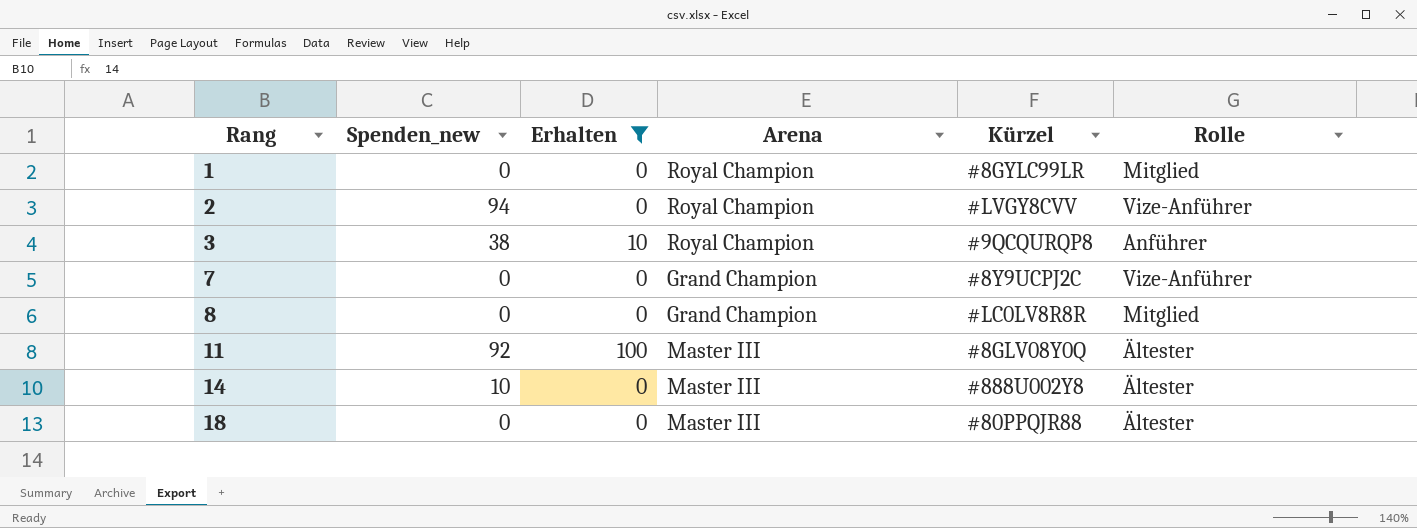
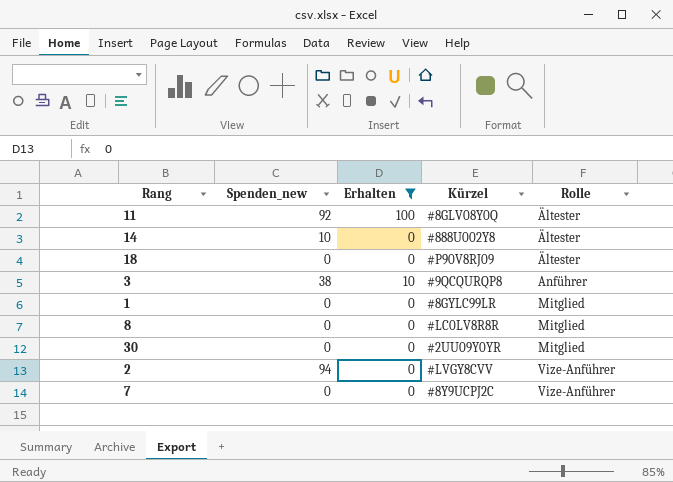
row order: Rang ascending -> Rolle ascending
column Arena | position: 4 -> none
18 | Kürzel: #80PPQJR88 -> #P90V8RJ09
row 30: none -> 0 | 0 | #2UU09Y0YR | Mitglied

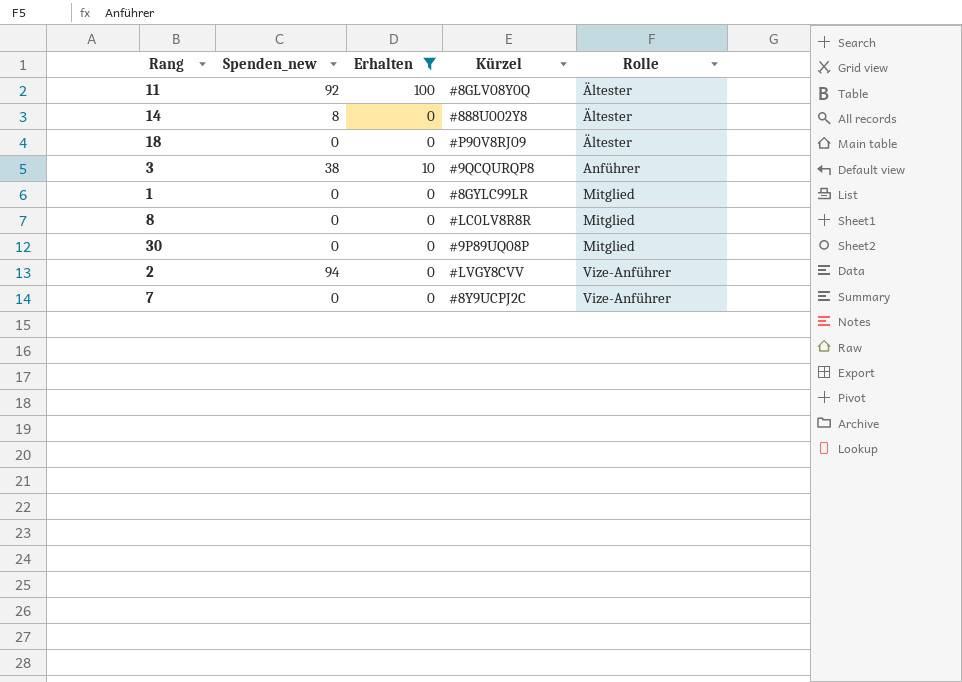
14 | Spenden_new: 10 -> 8
30 | Kürzel: #2UU09Y0YR -> #9P89UQ08P

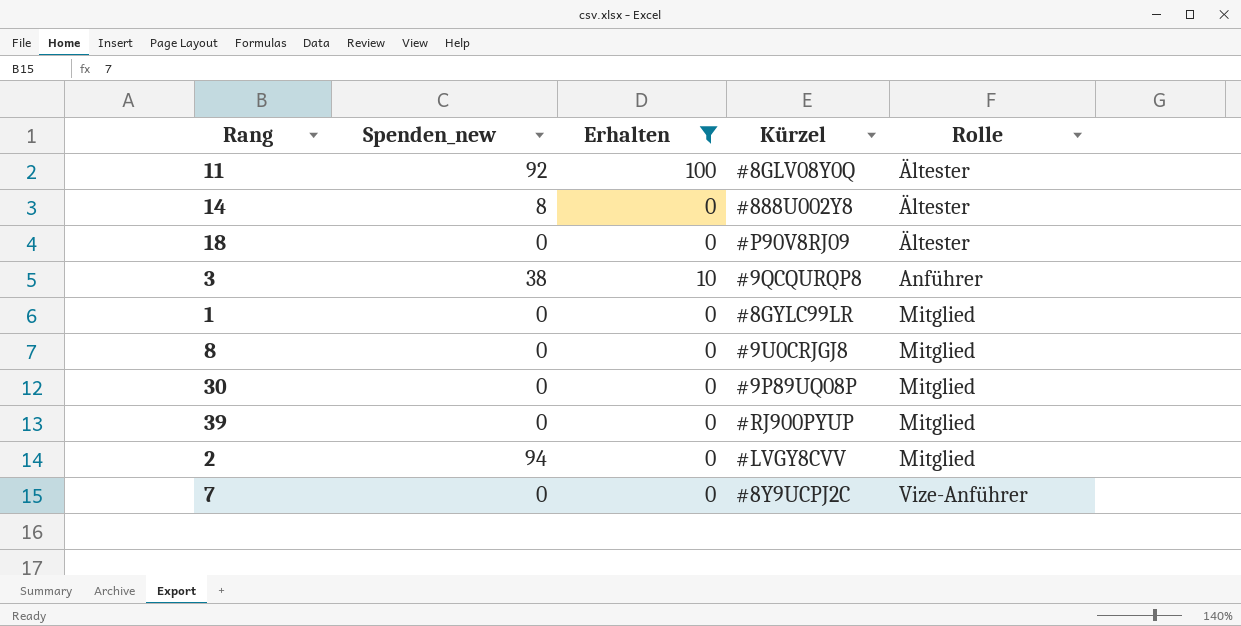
8 | Kürzel: #LC0LV8R8R -> #9U0CRJGJ8
row 39: none -> 0 | 0 | #RJ900PYUP | Mitglied
2 | Rolle: Vize-Anführer -> Mitglied

